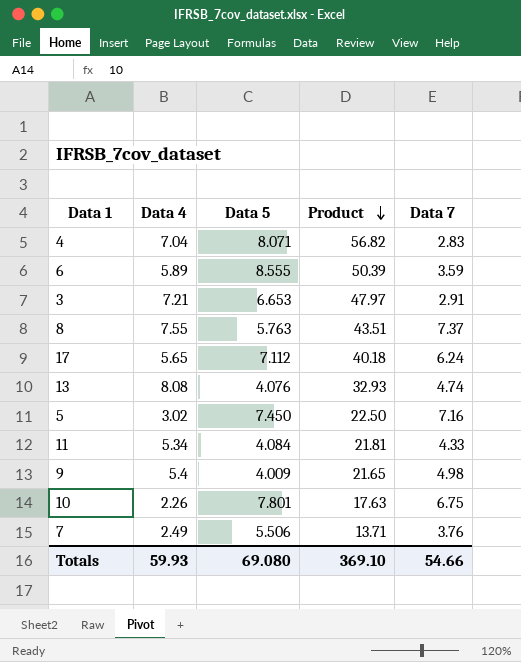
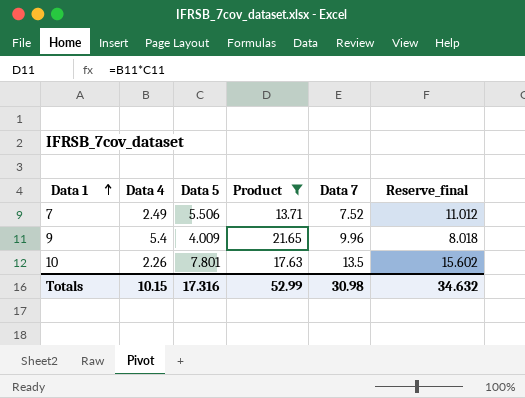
filter: none -> Product <= 21.65
row order: Product descending -> Data 1 ascending
column Reserve_final | formula: none -> [Data 5] * 2
7 | Data 7: 3.76 -> 7.52
9 | Data 7: 4.98 -> 9.96
10 | Data 7: 6.75 -> 13.5
Totals | Data 4: 59.93 -> 10.15
Totals | Data 5: 69.080 -> 17.316
Totals | Product: 369.10 -> 52.99
Totals | Data 7: 54.66 -> 30.98

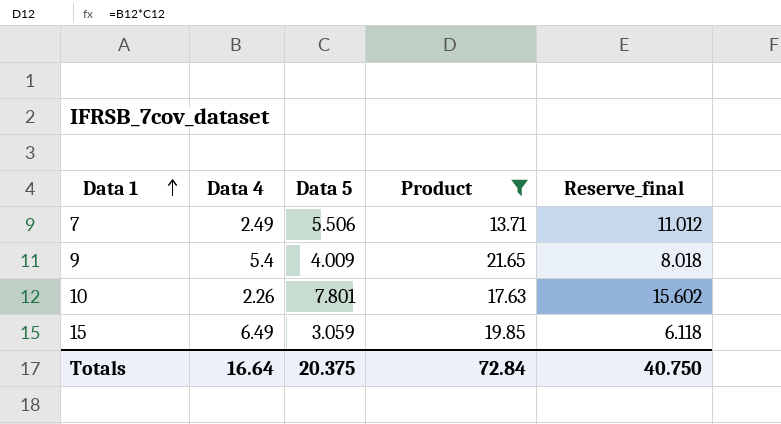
column Data 7 | position: 5 -> none
row 15: none -> 6.49 | 3.059 | 19.85 | 6.118
Totals | Data 4: 10.15 -> 16.64
Totals | Data 5: 17.316 -> 20.375
Totals | Product: 52.99 -> 72.84
Totals | Reserve_final: 34.632 -> 40.750

